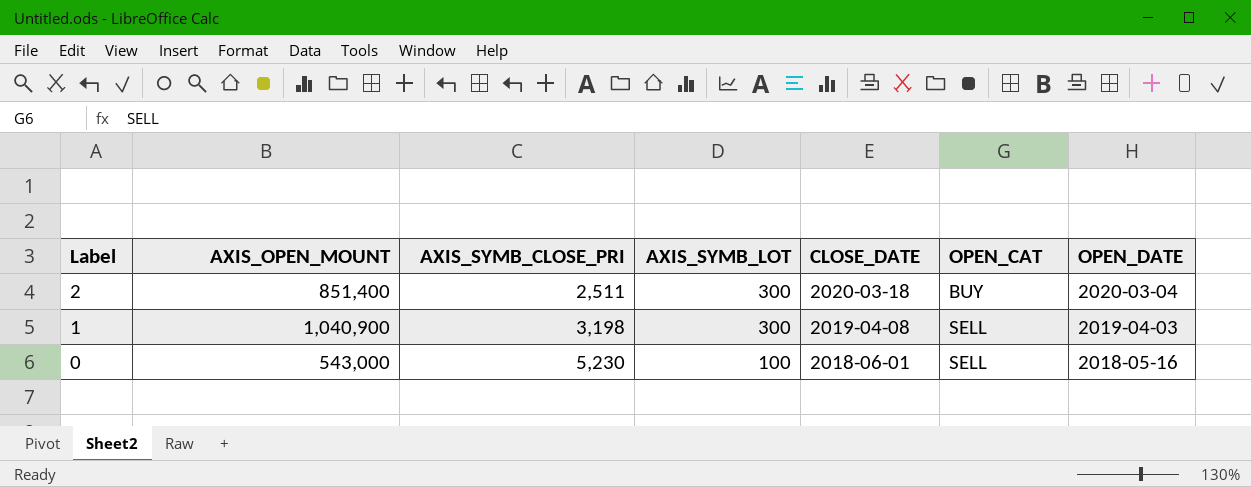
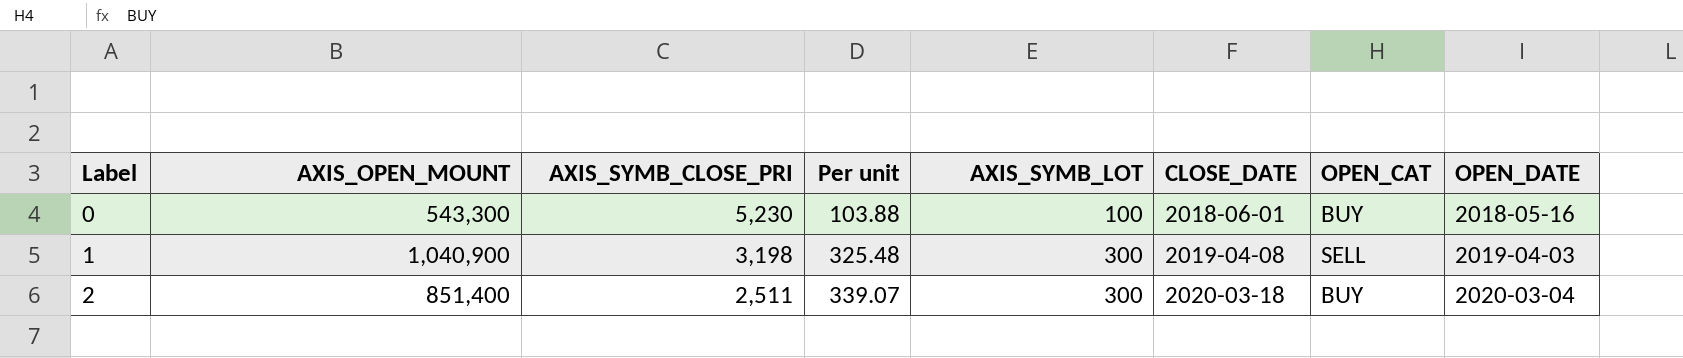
row order: Label descending -> Label ascending
column Per unit | formula: none -> [AXIS_OPEN_MOUNT] / [AXIS_SYMB_CLOSE_PRI]
0 | AXIS_OPEN_MOUNT: 543,000 -> 543,300
0 | OPEN_CAT: SELL -> BUY

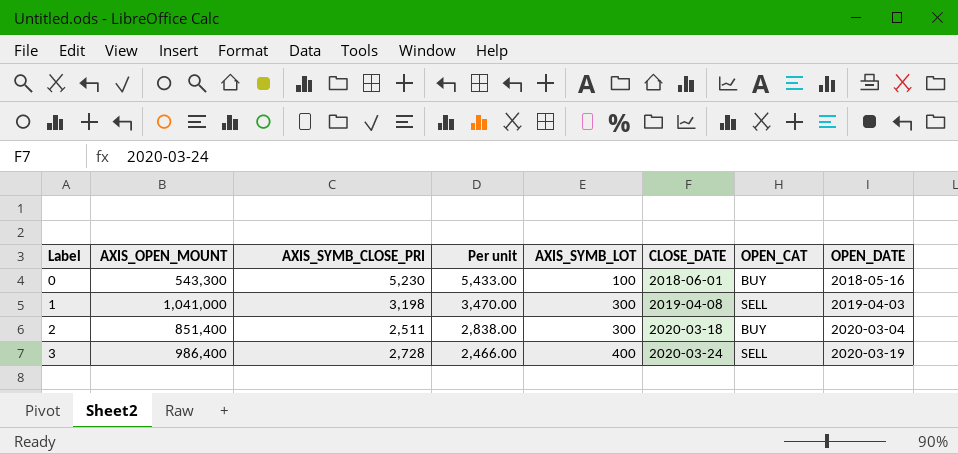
column Per unit | formula: [AXIS_OPEN_MOUNT] / [AXIS_SYMB_CLOSE_PRI] -> [AXIS_OPEN_MOUNT] / [AXIS_SYMB_LOT]
1 | AXIS_OPEN_MOUNT: 1,040,900 -> 1,041,000
row 3: none -> 986,400 | 2,728 | 2,466.00 | 400 | 2020-03-24 | SELL | 2020-03-19

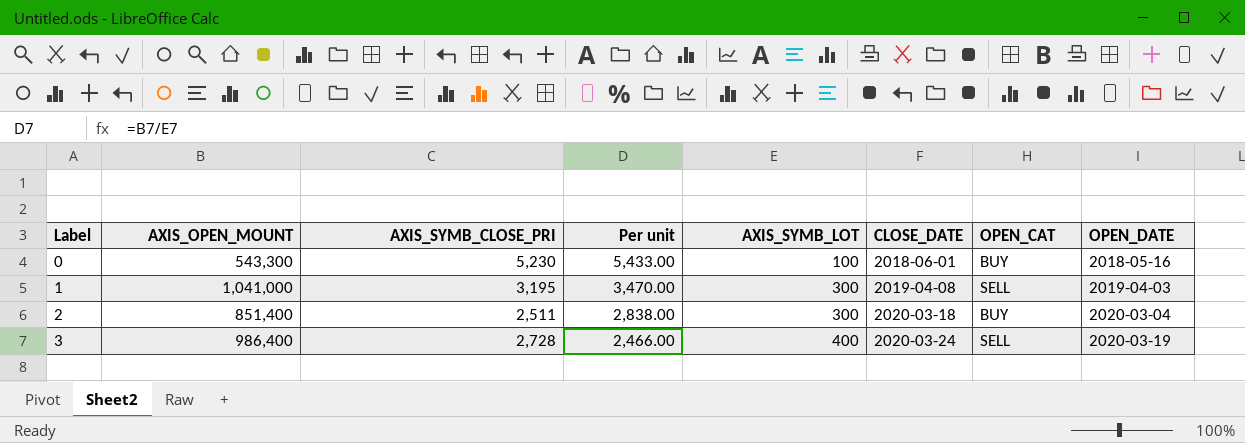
1 | AXIS_SYMB_CLOSE_PRI: 3,198 -> 3,195

